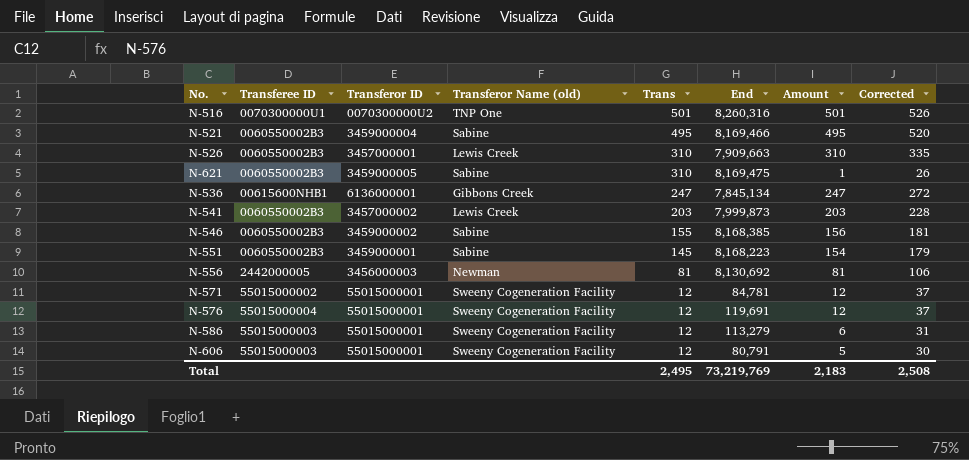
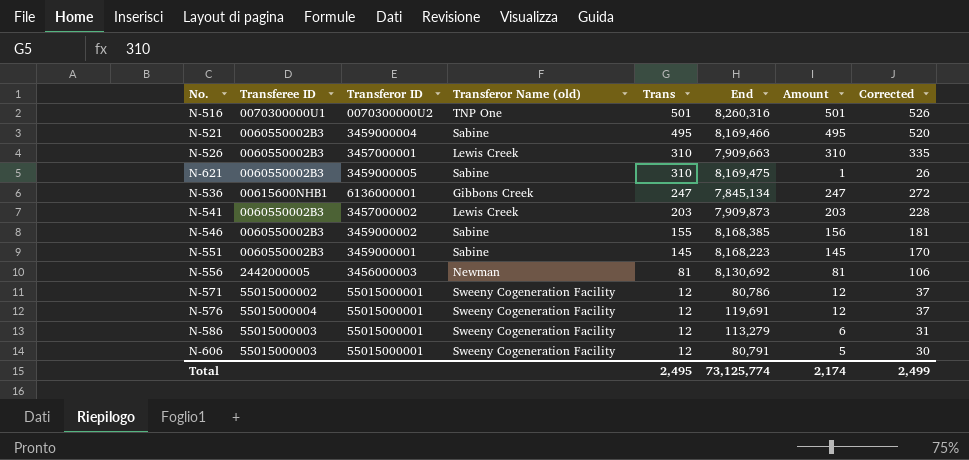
N-541 | End: 7,999,873 -> 7,909,873
N-551 | Amount: 154 -> 145
N-551 | Corrected: 179 -> 170
N-571 | End: 84,781 -> 80,786
Total | End: 73,219,769 -> 73,125,774
Total | Amount: 2,183 -> 2,174
Total | Corrected: 2,508 -> 2,499

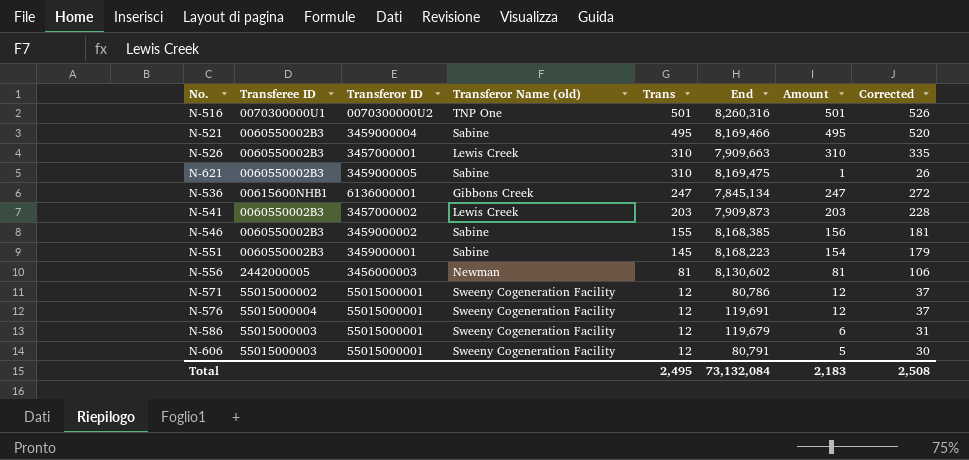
N-551 | Amount: 145 -> 154
N-551 | Corrected: 170 -> 179
N-556 | End: 8,130,692 -> 8,130,602
N-586 | End: 113,279 -> 119,679
Total | End: 73,125,774 -> 73,132,084
Total | Amount: 2,174 -> 2,183
Total | Corrected: 2,499 -> 2,508

